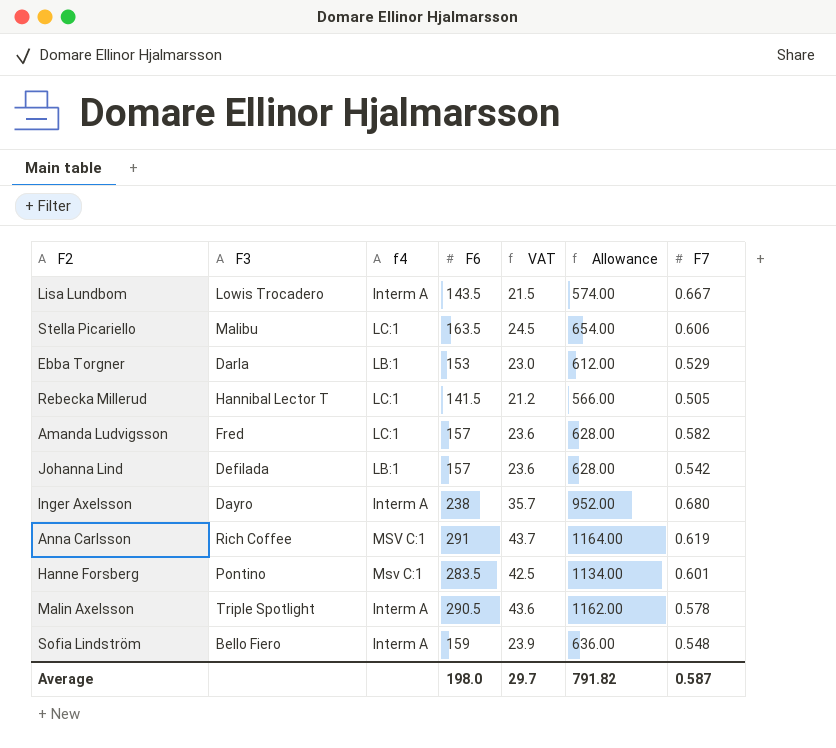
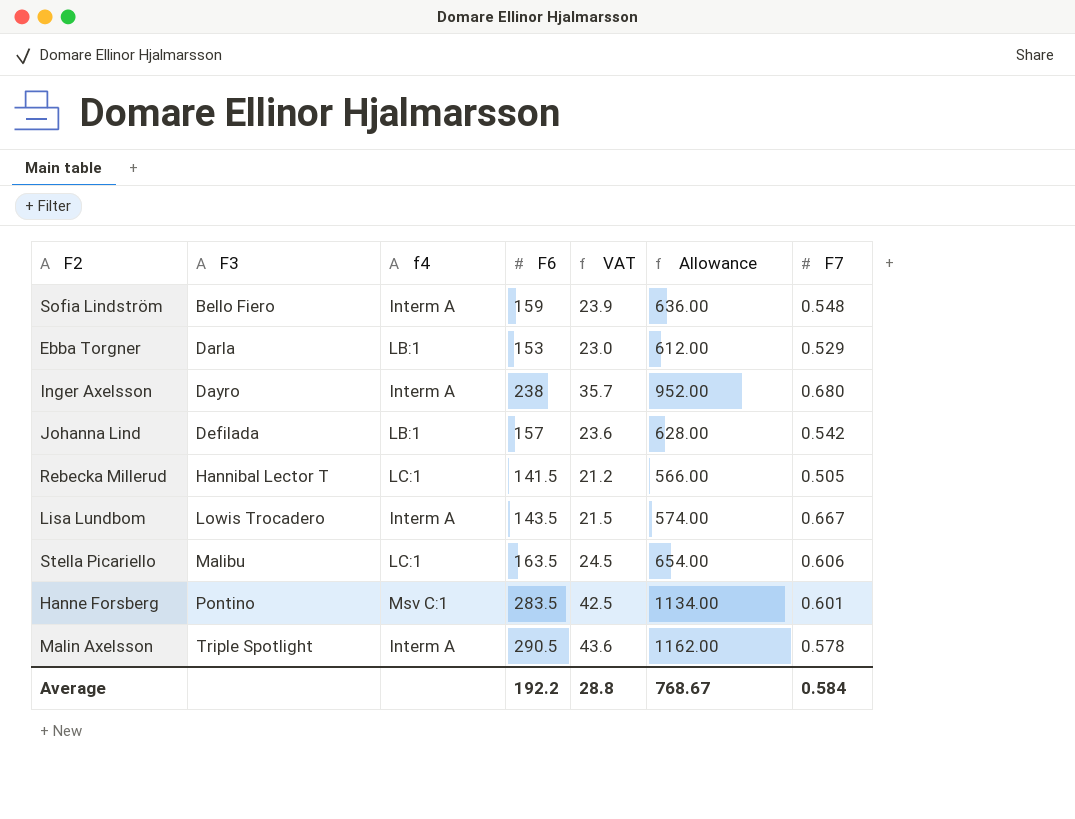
row order: none -> F3 ascending
row Amanda Ludvigsson: Fred | LC:1 | 157 | 23.6 | 628.00 | 0.582 -> none
row Anna Carlsson: Rich Coffee | MSV C:1 | 291 | 43.7 | 1164.00 | 0.619 -> none
Average | F6: 198.0 -> 192.2
Average | VAT: 29.7 -> 28.8
Average | Allowance: 791.82 -> 768.67
Average | F7: 0.587 -> 0.584

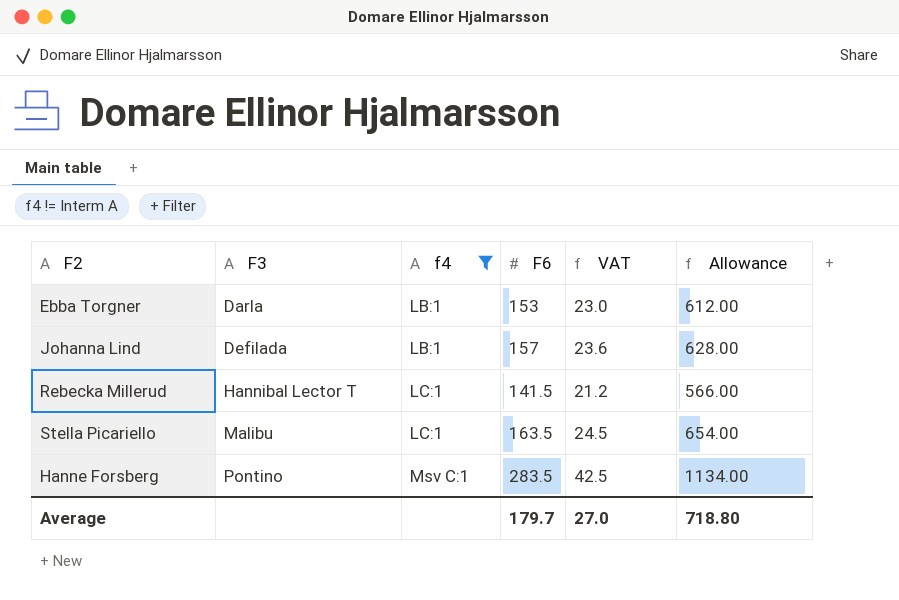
filter: none -> f4 != Interm A
column F7 | position: 7 -> none
Average | F6: 192.2 -> 179.7
Average | VAT: 28.8 -> 27.0
Average | Allowance: 768.67 -> 718.80

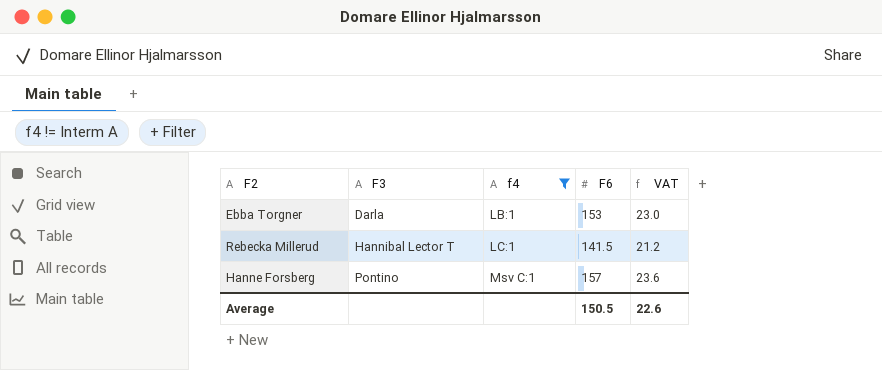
column Allowance | formula: [F6] * 4 -> none
row Johanna Lind: Defilada | LB:1 | 157 | 23.6 | 628.00 -> none
row Stella Picariello: Malibu | LC:1 | 163.5 | 24.5 | 654.00 -> none
Hanne Forsberg | F6: 283.5 -> 157
Hanne Forsberg | VAT: 42.5 -> 23.6
Average | F6: 179.7 -> 150.5
Average | VAT: 27.0 -> 22.6

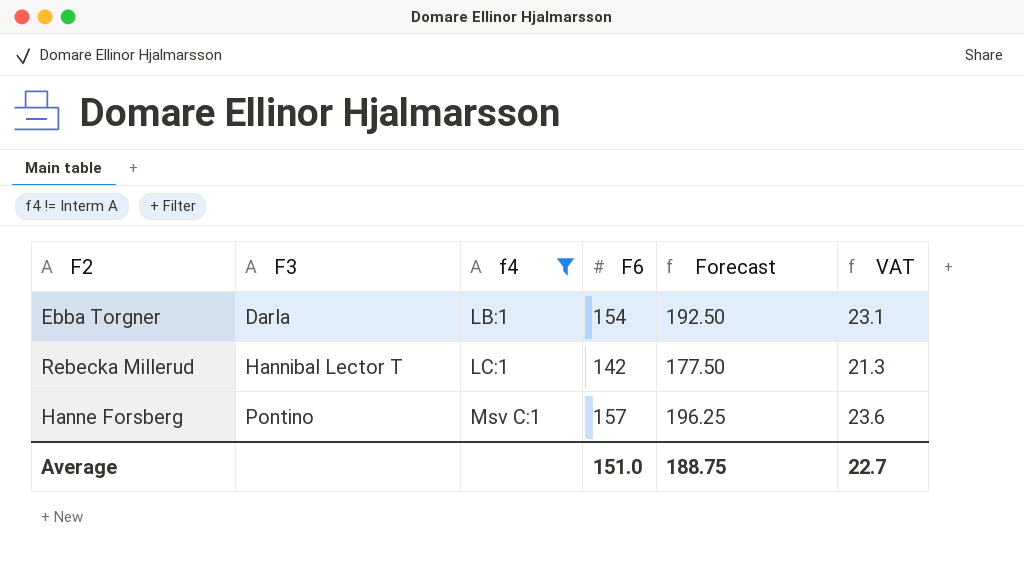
column Forecast | formula: none -> [F6] * 1.25
Ebba Torgner | F6: 153 -> 154
Ebba Torgner | VAT: 23.0 -> 23.1
Rebecka Millerud | F6: 141.5 -> 142
Rebecka Millerud | VAT: 21.2 -> 21.3
Average | F6: 150.5 -> 151.0
Average | VAT: 22.6 -> 22.7

